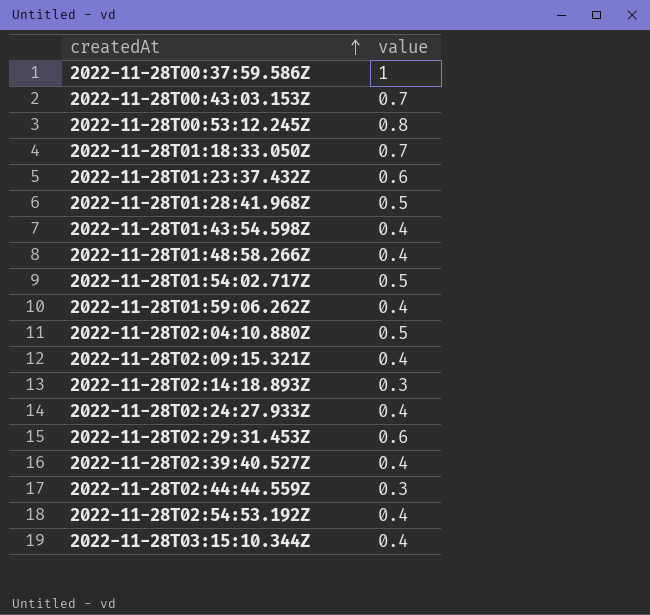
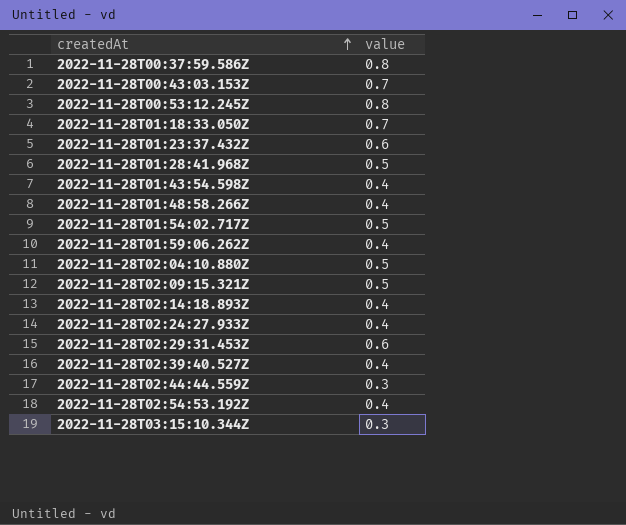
2022-11-28T00:37:59.586Z | value: 1 -> 0.8
2022-11-28T02:09:15.321Z | value: 0.4 -> 0.5
2022-11-28T02:14:18.893Z | value: 0.3 -> 0.4
2022-11-28T03:15:10.344Z | value: 0.4 -> 0.3

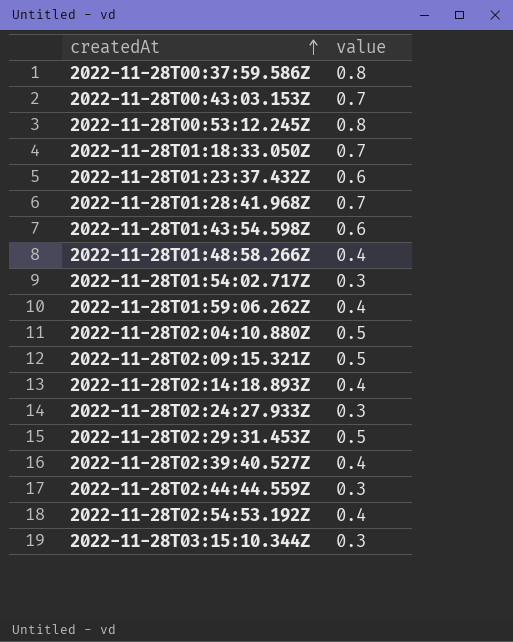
2022-11-28T01:28:41.968Z | value: 0.5 -> 0.7
2022-11-28T01:43:54.598Z | value: 0.4 -> 0.6
2022-11-28T01:54:02.717Z | value: 0.5 -> 0.3
2022-11-28T02:24:27.933Z | value: 0.4 -> 0.3
2022-11-28T02:29:31.453Z | value: 0.6 -> 0.5

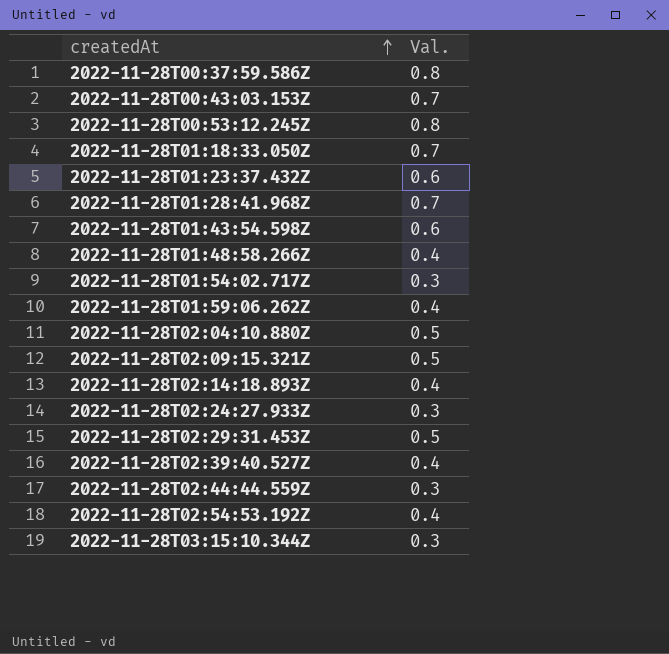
column name: value -> Val.

